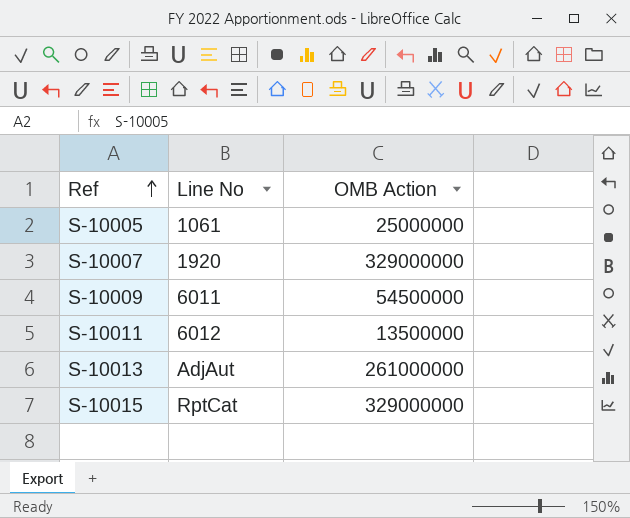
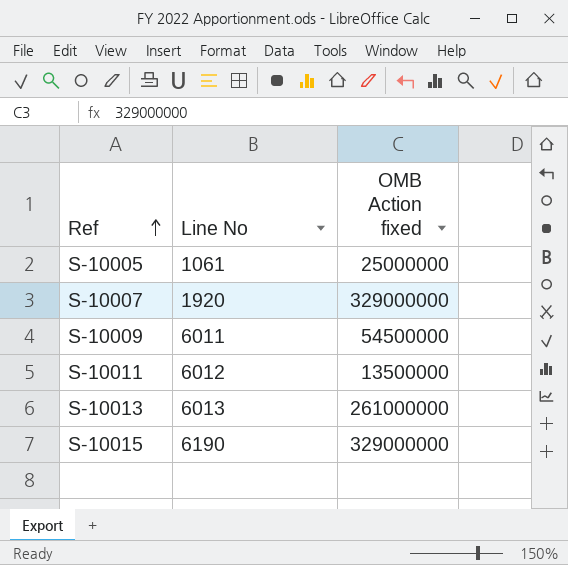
column name: OMB Action -> OMB Action fixed
S-10013 | Line No: AdjAut -> 6013
S-10015 | Line No: RptCat -> 6190

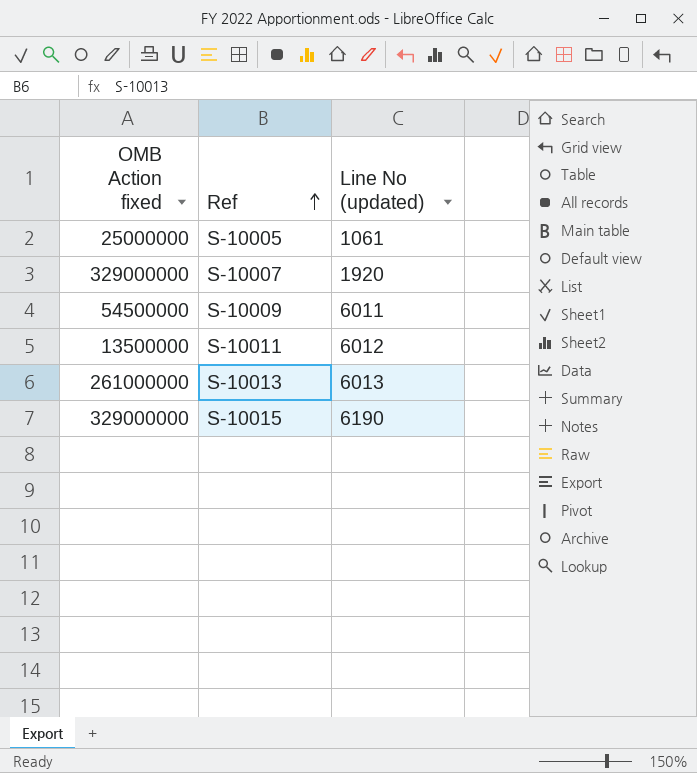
column OMB Action fixed | position: 3 -> 1
column name: Line No -> Line No (updated)

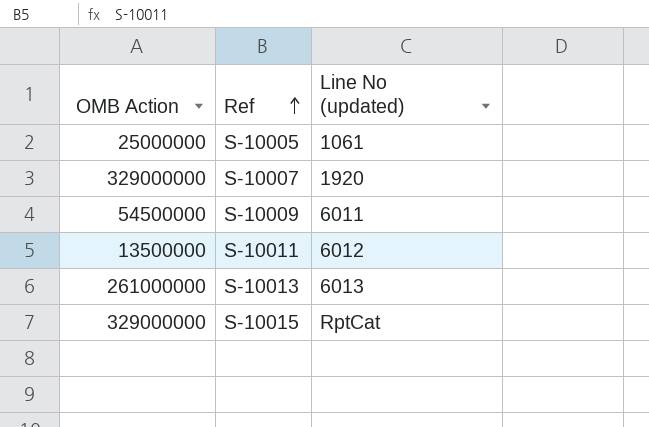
column name: OMB Action fixed -> OMB Action
S-10015 | Line No (updated): 6190 -> RptCat

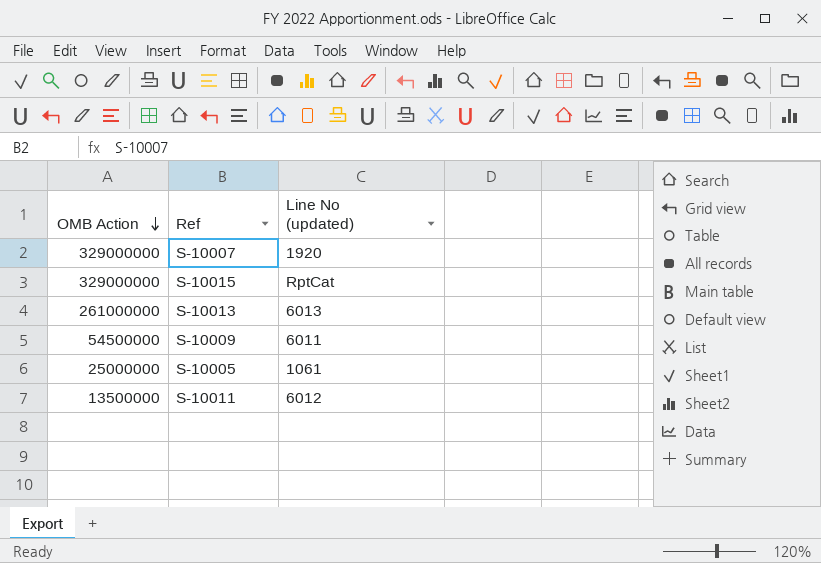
row order: Ref ascending -> OMB Action descending

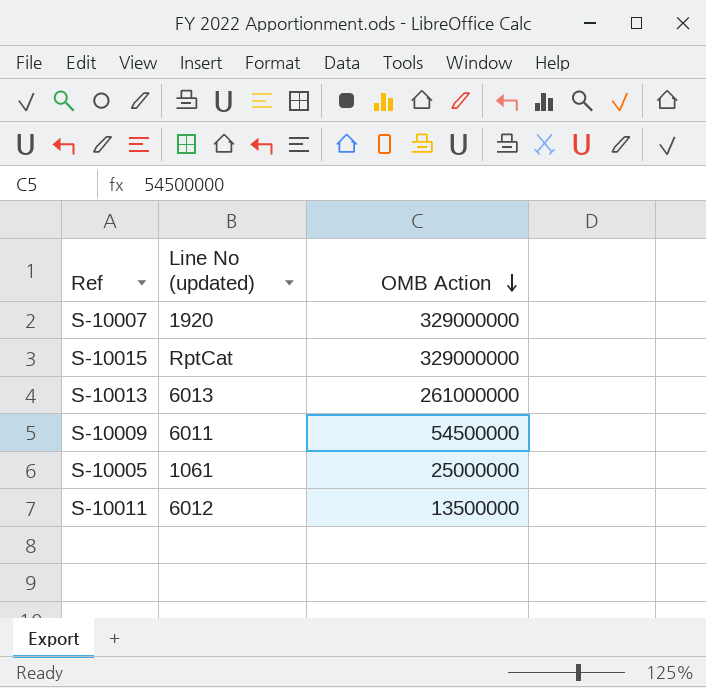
column OMB Action | position: 1 -> 3

